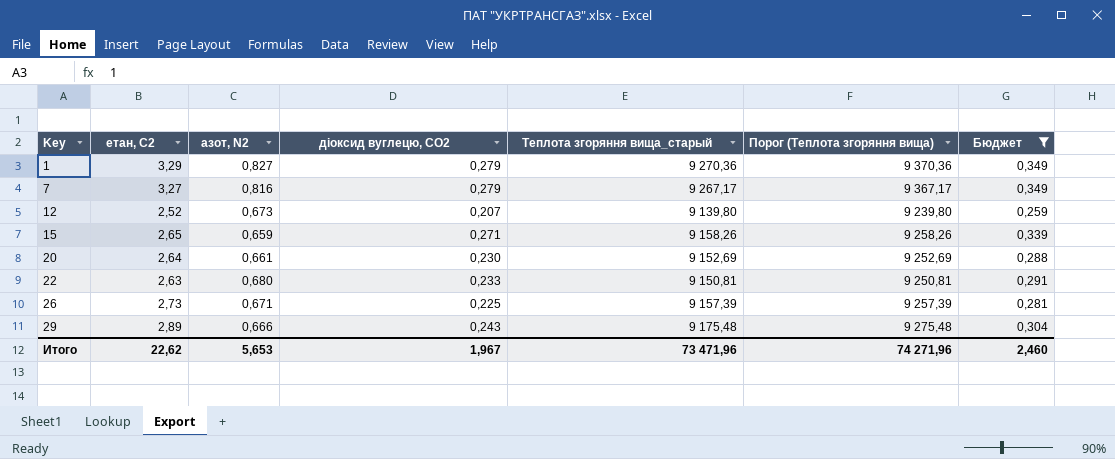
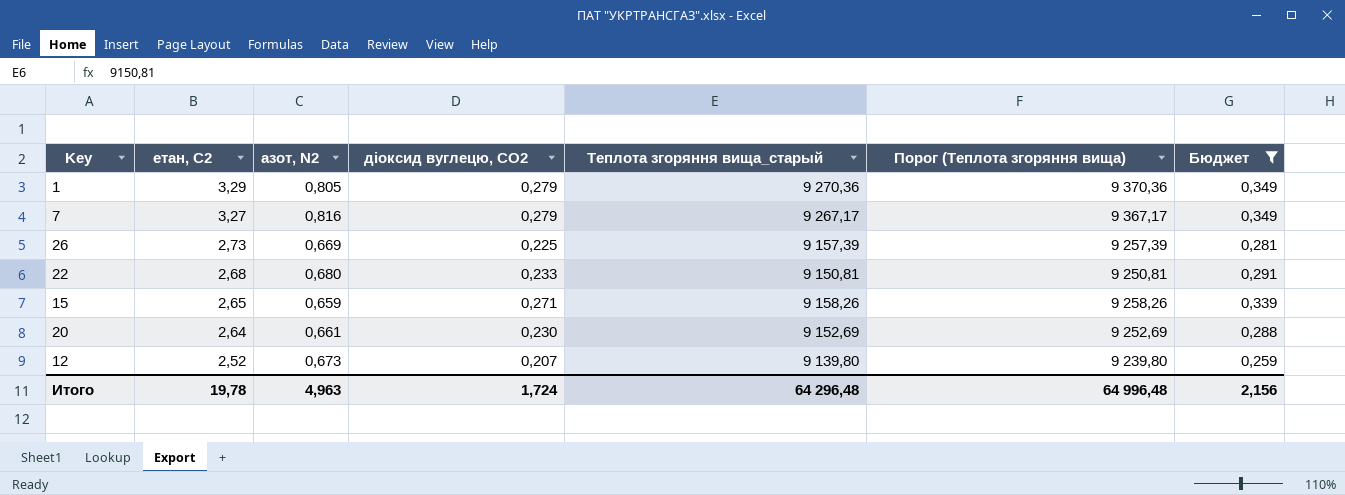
row order: Key ascending -> етан, С2 descending
row 29: 2,89 | 0,666 | 0,243 | 9 175,48 | 9 275,48 | 0,304 -> none
1 | азот, N2: 0,827 -> 0,805
26 | азот, N2: 0,671 -> 0,669
22 | етан, С2: 2,63 -> 2,68
Итого | етан, С2: 22,62 -> 19,78
Итого | азот, N2: 5,653 -> 4,963
Итого | діоксид вуглецю, CО2: 1,967 -> 1,724
Итого | Теплота згоряння вища_старый: 73 471,96 -> 64 296,48
Итого | Порог (Теплота згоряння вища): 74 271,96 -> 64 996,48
Итого | Бюджет: 2,460 -> 2,156

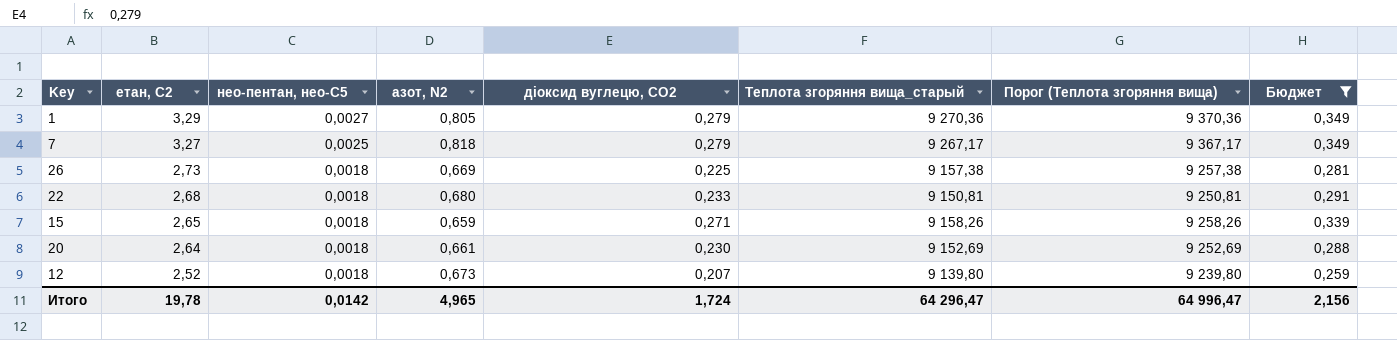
column нео-пентан, нео-С5 | position: none -> 3
7 | азот, N2: 0,816 -> 0,818
26 | Теплота згоряння вища_старый: 9 157,39 -> 9 157,38
26 | Порог (Теплота згоряння вища): 9 257,39 -> 9 257,38
Итого | азот, N2: 4,963 -> 4,965
Итого | Теплота згоряння вища_старый: 64 296,48 -> 64 296,47
Итого | Порог (Теплота згоряння вища): 64 996,48 -> 64 996,47

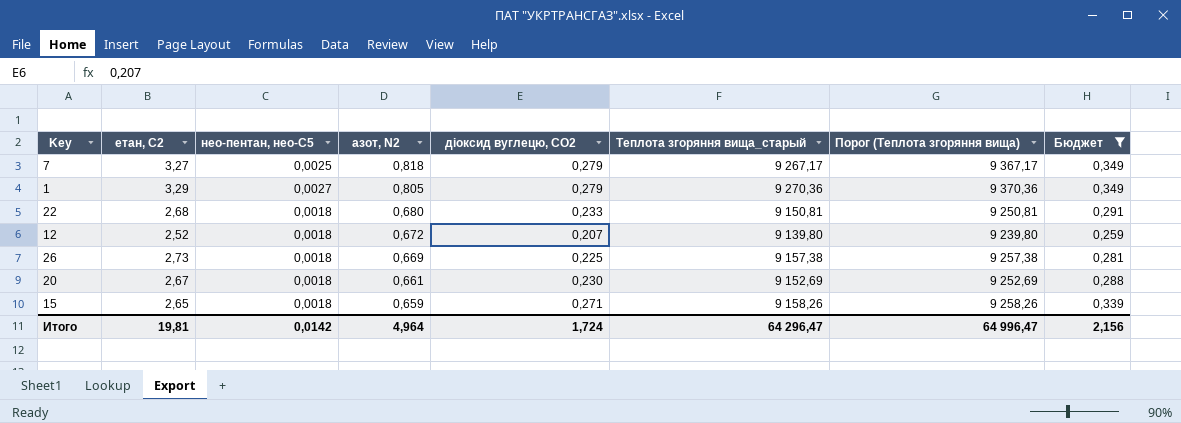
row order: етан, С2 descending -> азот, N2 descending
12 | азот, N2: 0,673 -> 0,672
20 | етан, С2: 2,64 -> 2,67
Итого | етан, С2: 19,78 -> 19,81
Итого | азот, N2: 4,965 -> 4,964

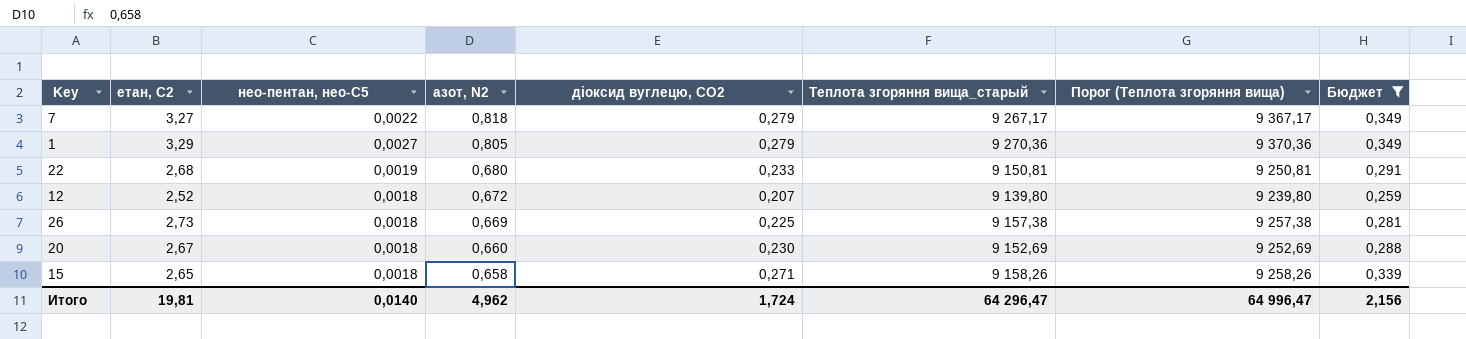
7 | нео-пентан, нео-С5: 0,0025 -> 0,0022
22 | нео-пентан, нео-С5: 0,0018 -> 0,0019
20 | азот, N2: 0,661 -> 0,660
15 | азот, N2: 0,659 -> 0,658
Итого | нео-пентан, нео-С5: 0,0142 -> 0,0140
Итого | азот, N2: 4,964 -> 4,962

